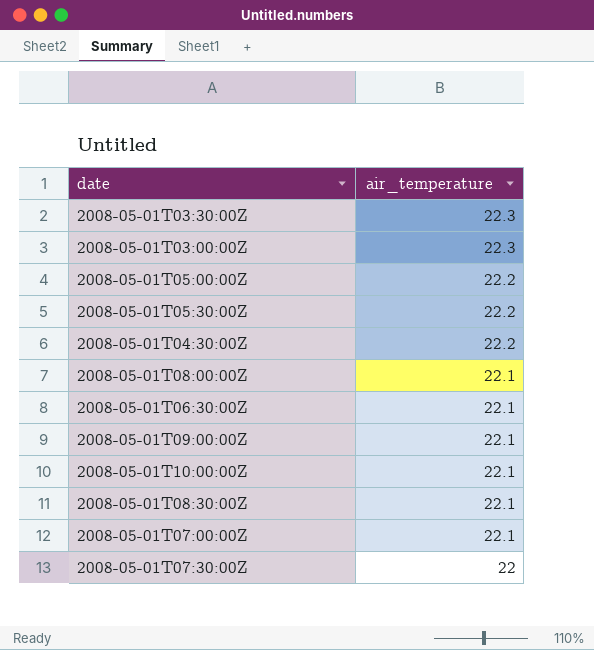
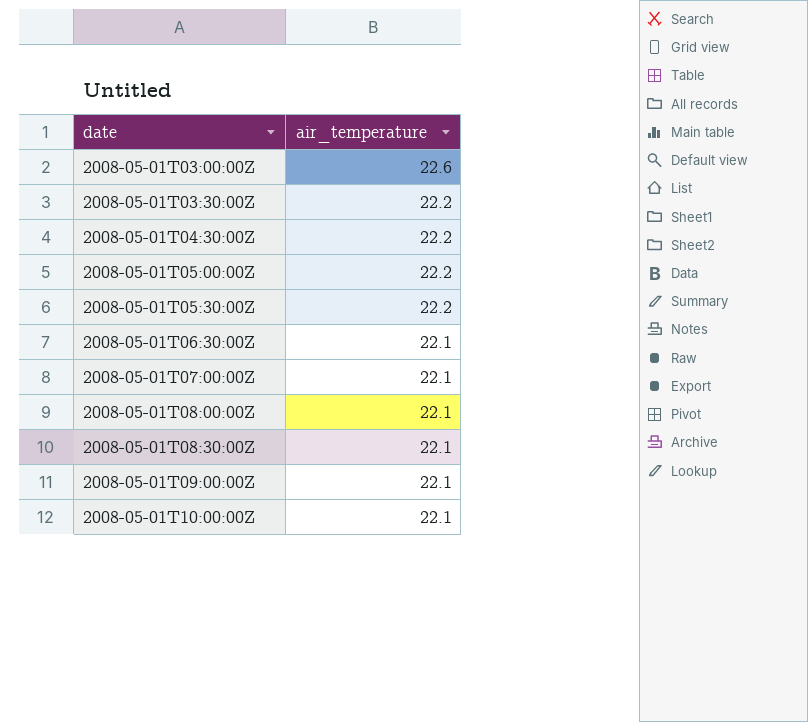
row order: air_temperature descending -> date ascending
row 2008-05-01T07:30:00Z: 22 -> none
2008-05-01T03:00:00Z | air_temperature: 22.3 -> 22.6
2008-05-01T03:30:00Z | air_temperature: 22.3 -> 22.2

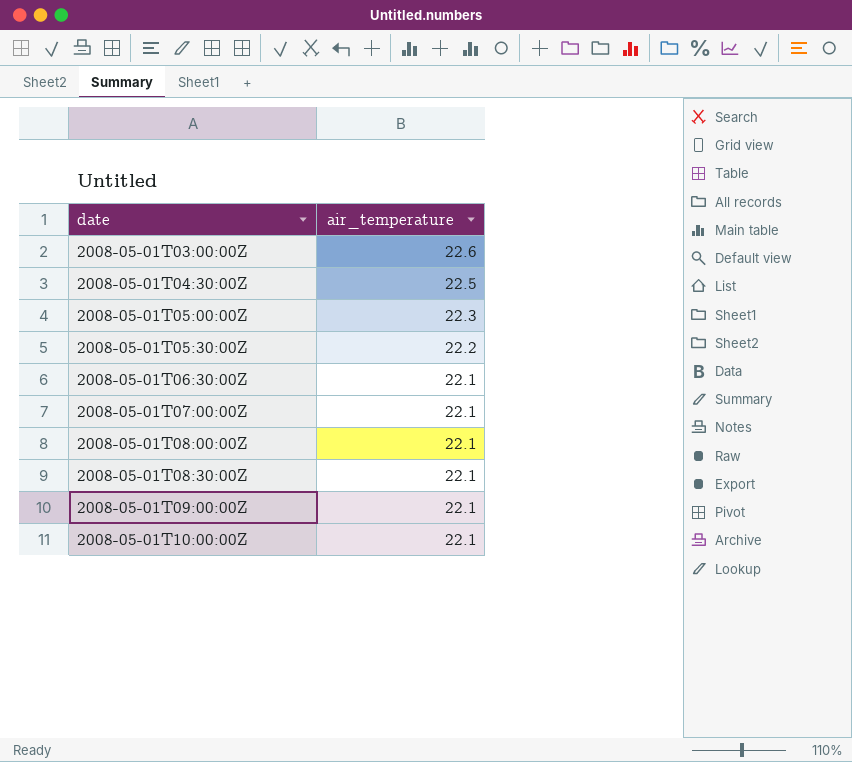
row 2008-05-01T03:30:00Z: 22.2 -> none
2008-05-01T04:30:00Z | air_temperature: 22.2 -> 22.5
2008-05-01T05:00:00Z | air_temperature: 22.2 -> 22.3

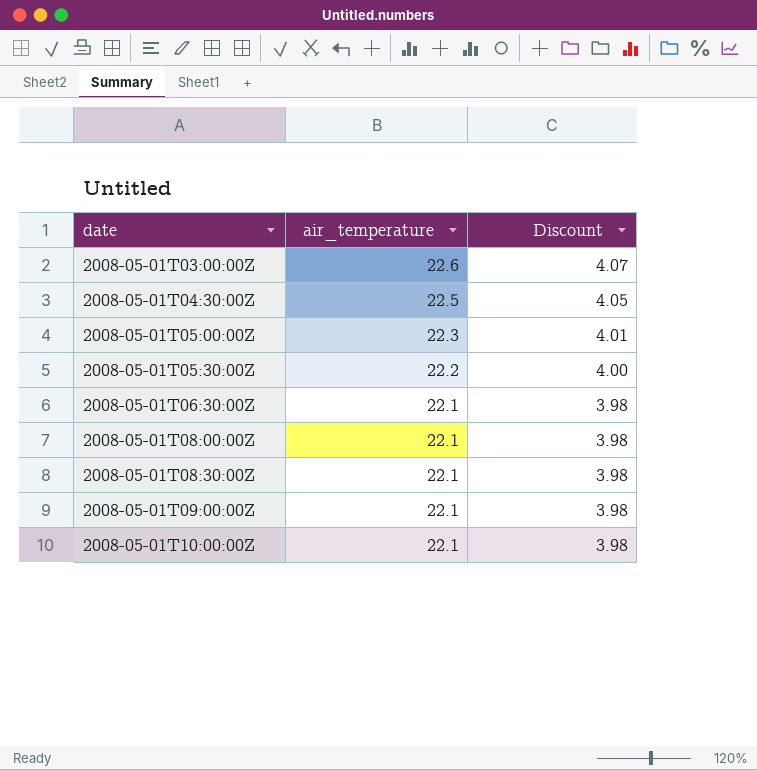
column Discount | formula: none -> [air_temperature] * 0.18
row 2008-05-01T07:00:00Z: 22.1 -> none

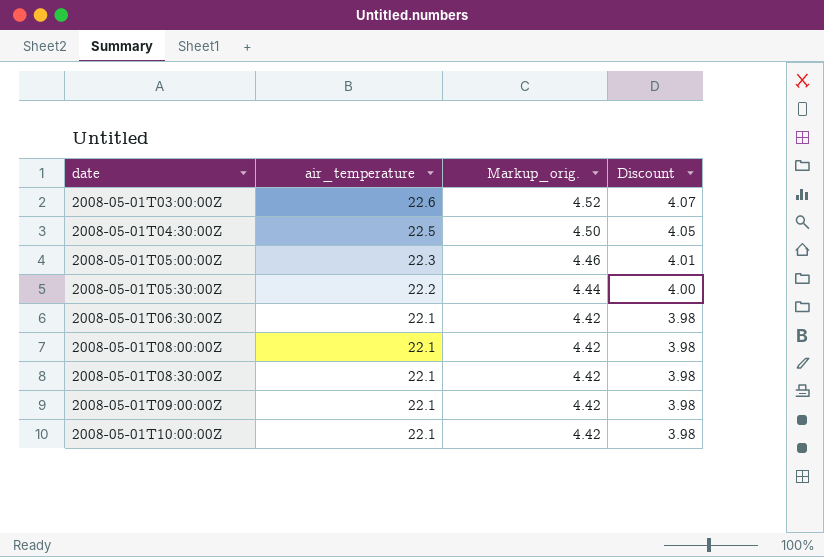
column Markup_orig. | formula: none -> [air_temperature] * 0.2

